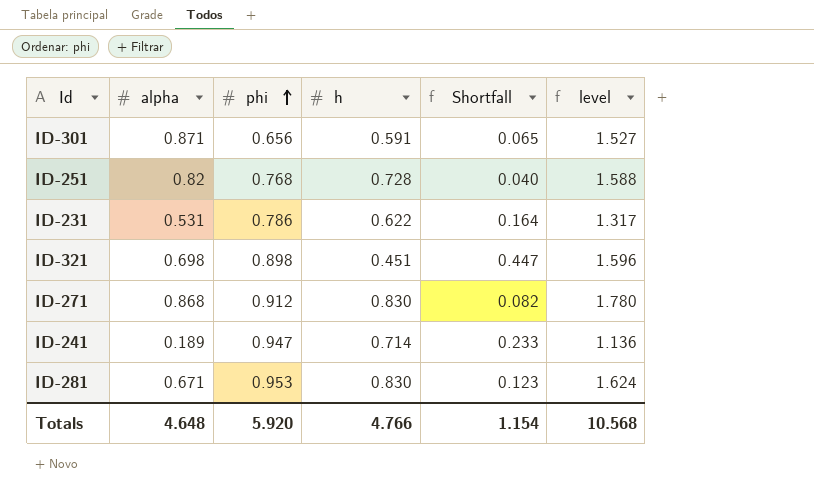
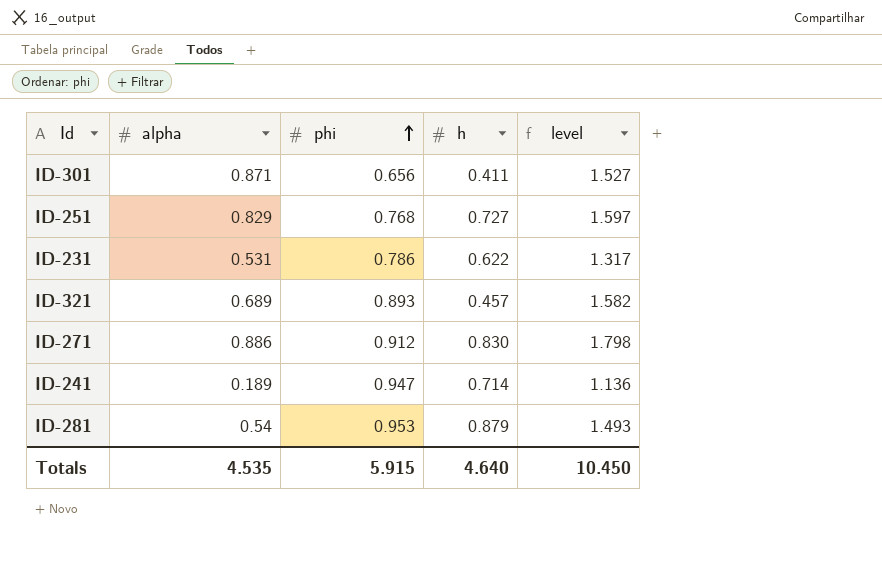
column Shortfall | formula: [phi] - [h] -> none
ID-301 | h: 0.591 -> 0.411
ID-251 | alpha: 0.82 -> 0.829
ID-251 | h: 0.728 -> 0.727
ID-251 | level: 1.588 -> 1.597
ID-321 | alpha: 0.698 -> 0.689
ID-321 | phi: 0.898 -> 0.893
ID-321 | h: 0.451 -> 0.457
ID-321 | level: 1.596 -> 1.582
ID-271 | alpha: 0.868 -> 0.886
ID-271 | level: 1.780 -> 1.798
ID-281 | alpha: 0.671 -> 0.54
ID-281 | h: 0.830 -> 0.879
ID-281 | level: 1.624 -> 1.493
Totals | alpha: 4.648 -> 4.535
Totals | phi: 5.920 -> 5.915
Totals | h: 4.766 -> 4.640
Totals | level: 10.568 -> 10.450

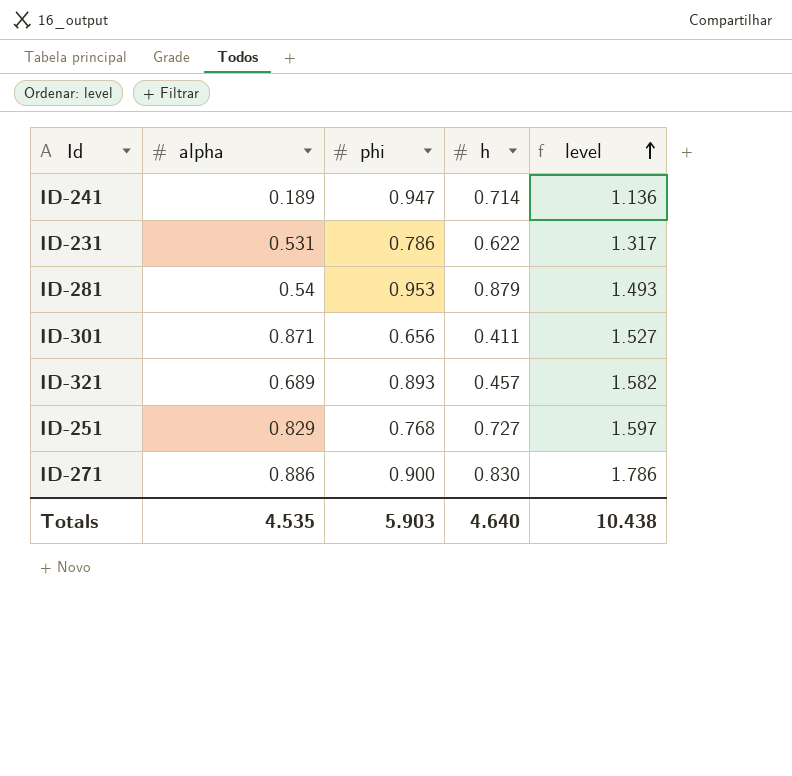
row order: phi ascending -> level ascending
ID-271 | phi: 0.912 -> 0.900
ID-271 | level: 1.798 -> 1.786
Totals | phi: 5.915 -> 5.903
Totals | level: 10.450 -> 10.438

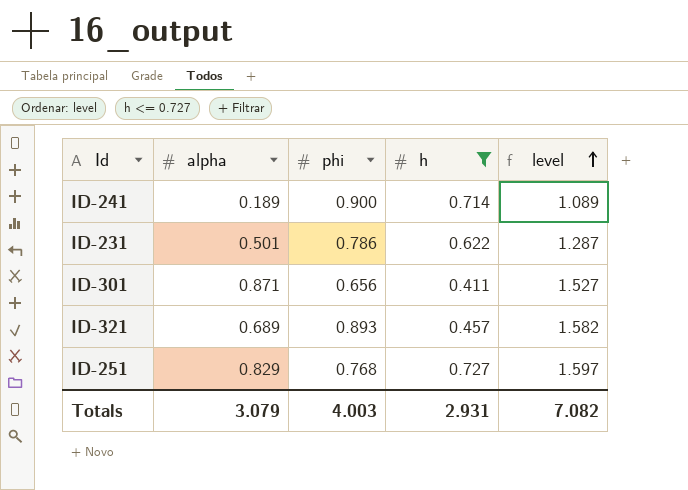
filter: none -> h <= 0.727
ID-241 | phi: 0.947 -> 0.900
ID-241 | level: 1.136 -> 1.089
ID-231 | alpha: 0.531 -> 0.501
ID-231 | level: 1.317 -> 1.287
Totals | alpha: 4.535 -> 3.079
Totals | phi: 5.903 -> 4.003
Totals | h: 4.640 -> 2.931
Totals | level: 10.438 -> 7.082

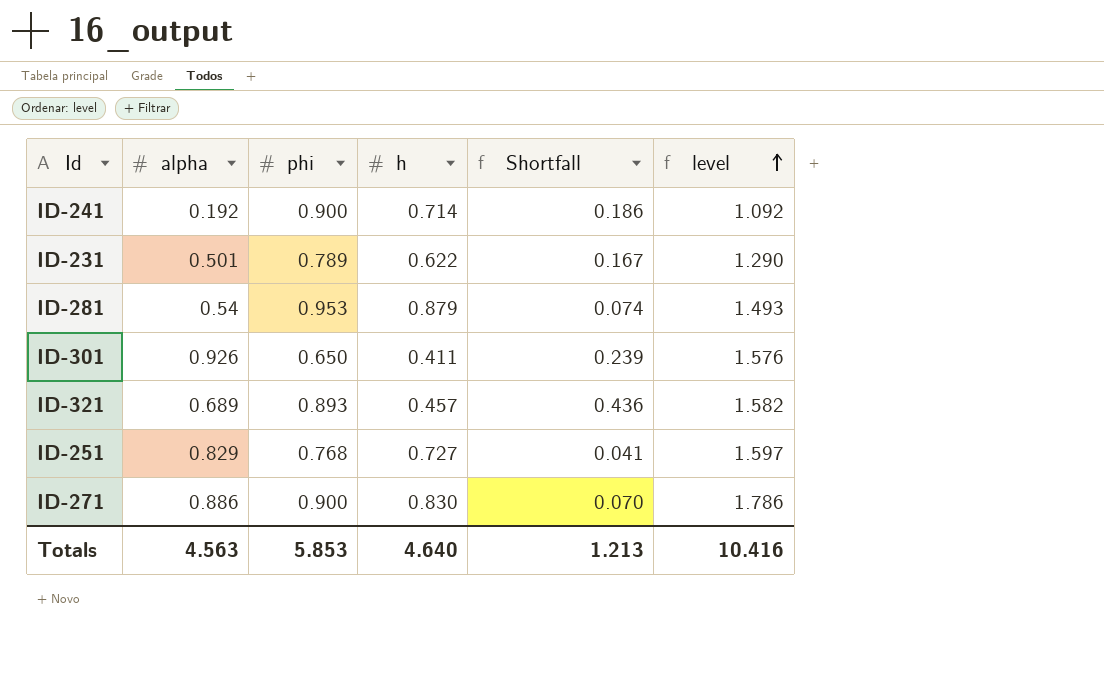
filter: h <= 0.727 -> none
column Shortfall | formula: none -> [phi] - [h]
ID-241 | alpha: 0.189 -> 0.192
ID-241 | level: 1.089 -> 1.092
ID-231 | phi: 0.786 -> 0.789
ID-231 | level: 1.287 -> 1.290
ID-301 | alpha: 0.871 -> 0.926
ID-301 | phi: 0.656 -> 0.650
ID-301 | level: 1.527 -> 1.576
Totals | alpha: 3.079 -> 4.563
Totals | phi: 4.003 -> 5.853
Totals | h: 2.931 -> 4.640
Totals | level: 7.082 -> 10.416

